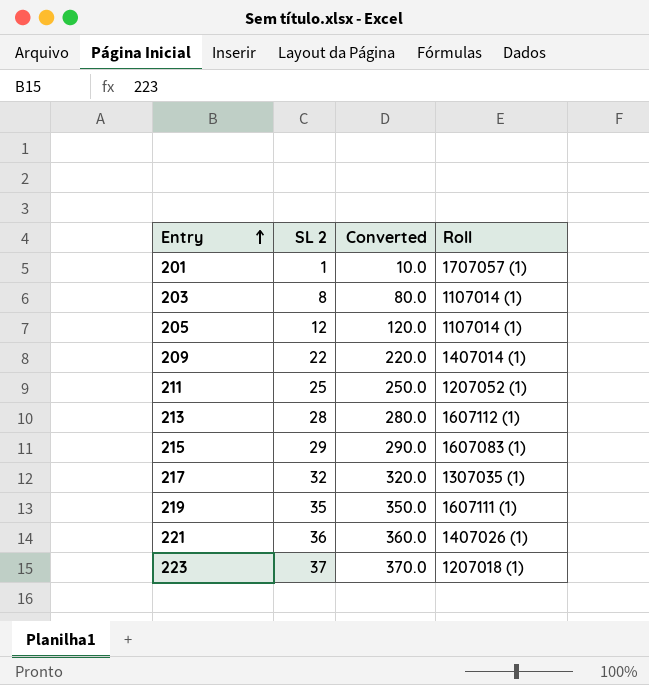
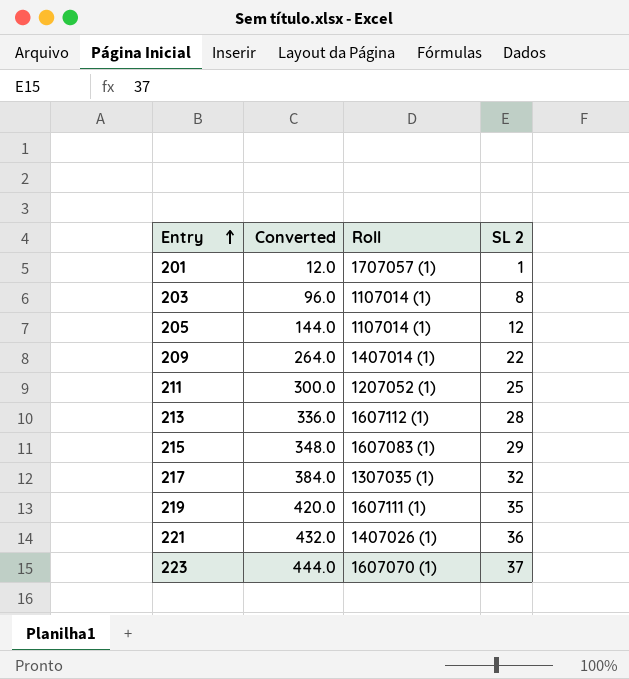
column Converted | formula: [SL 2] * 10 -> [SL 2] * 12
column SL 2 | position: 2 -> 4
223 | Roll: 1207018 (1) -> 1607070 (1)

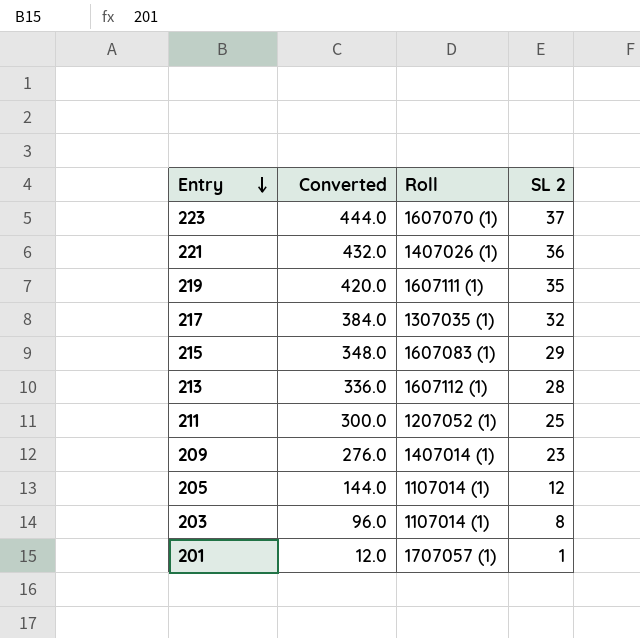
row order: Entry ascending -> Entry descending
209 | Converted: 264.0 -> 276.0
209 | SL 2: 22 -> 23

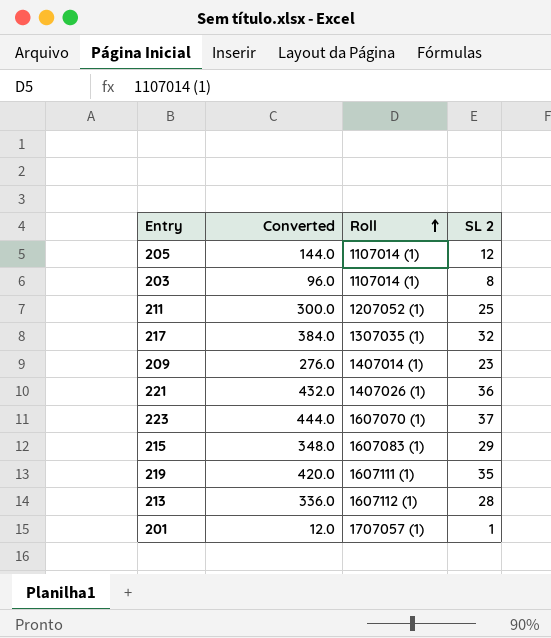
row order: Entry descending -> Roll ascending

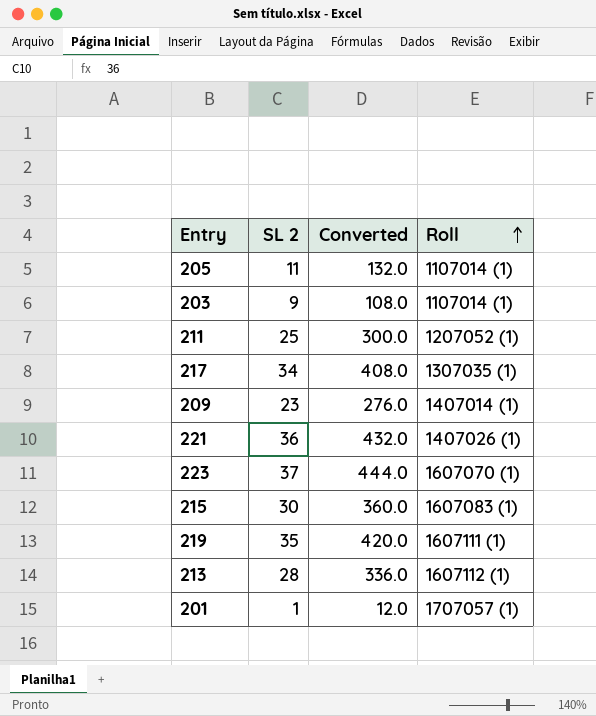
column SL 2 | position: 4 -> 2
205 | SL 2: 12 -> 11
205 | Converted: 144.0 -> 132.0
203 | SL 2: 8 -> 9
203 | Converted: 96.0 -> 108.0
217 | SL 2: 32 -> 34
217 | Converted: 384.0 -> 408.0
215 | SL 2: 29 -> 30
215 | Converted: 348.0 -> 360.0

